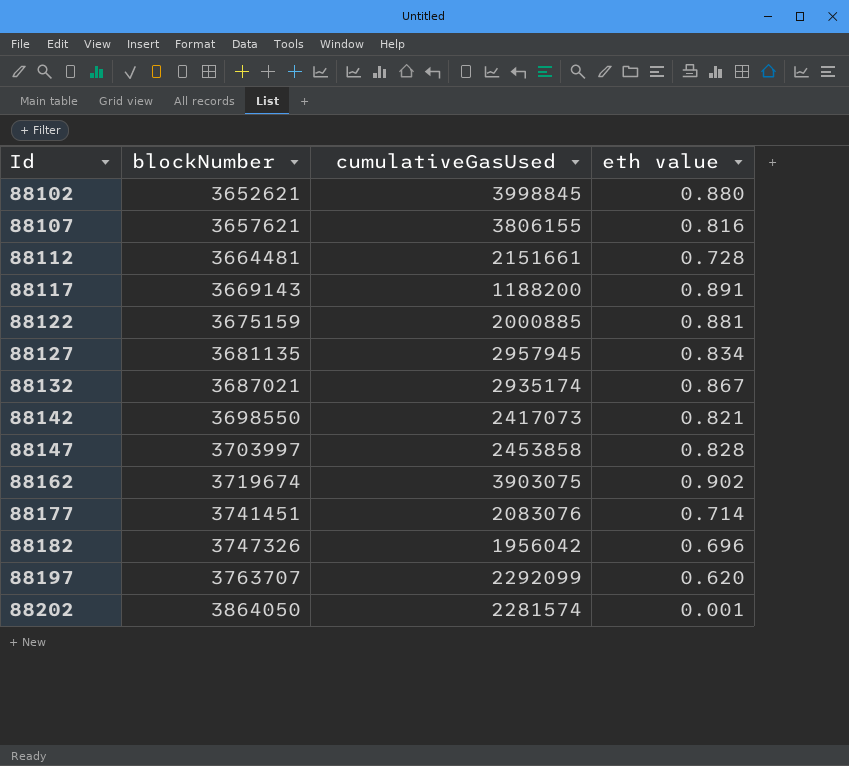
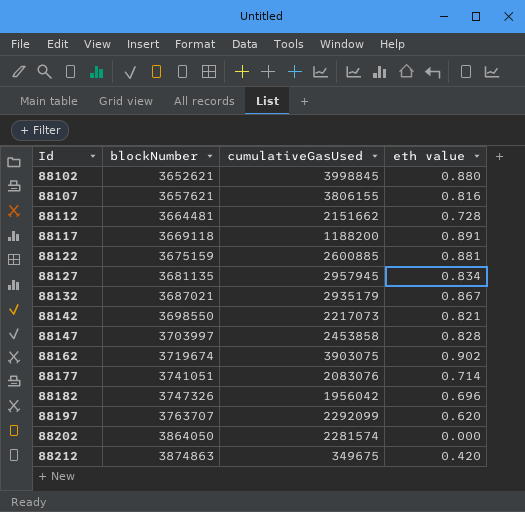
88112 | cumulativeGasUsed: 2151661 -> 2151662
88117 | blockNumber: 3669143 -> 3669118
88122 | cumulativeGasUsed: 2000885 -> 2600885
88132 | cumulativeGasUsed: 2935174 -> 2935179
88142 | cumulativeGasUsed: 2417073 -> 2217073
88177 | blockNumber: 3741451 -> 3741051
88202 | eth value: 0.001 -> 0.000
row 88212: none -> 3874863 | 349675 | 0.420

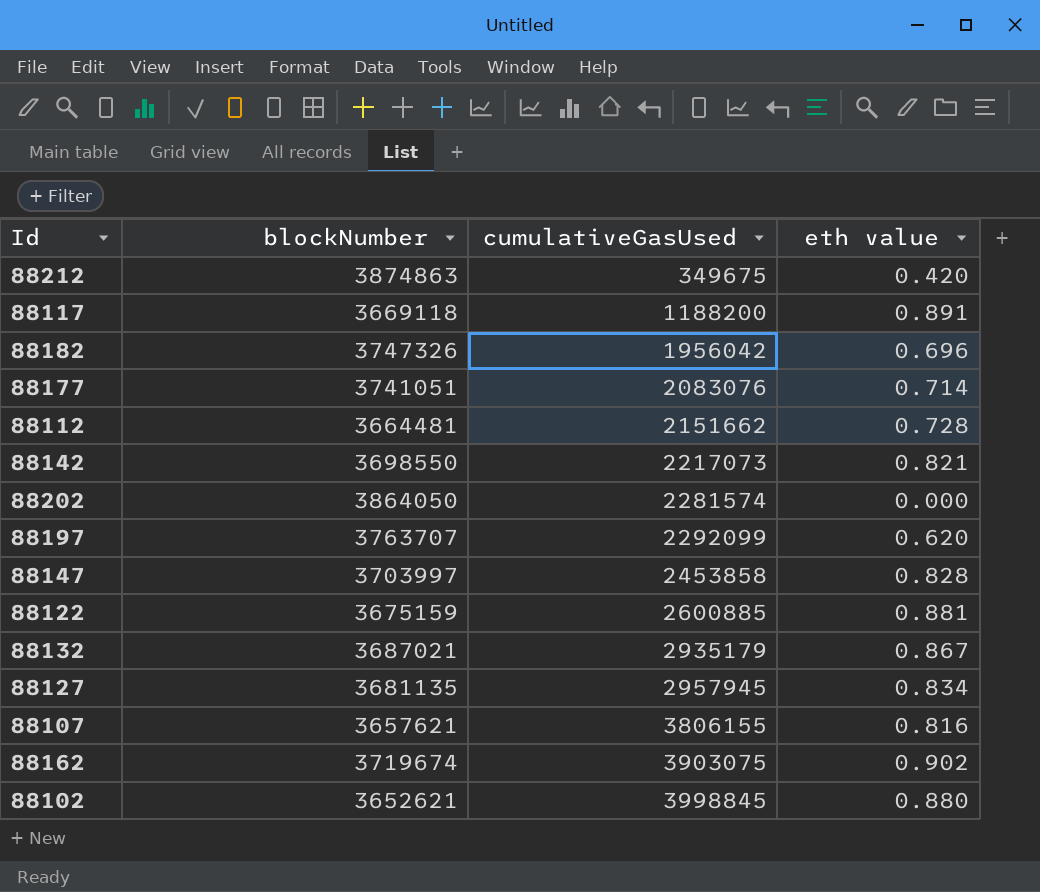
row order: Id ascending -> cumulativeGasUsed ascending

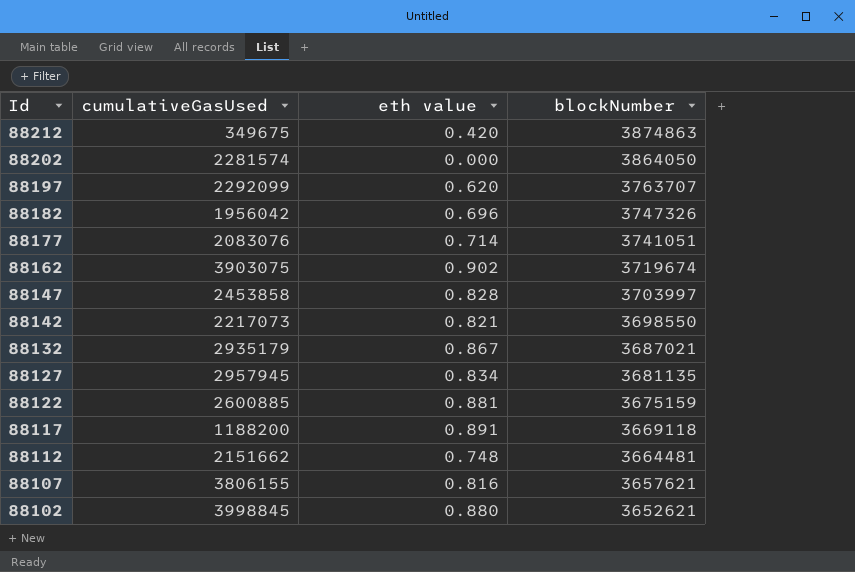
row order: cumulativeGasUsed ascending -> Id descending
column blockNumber | position: 2 -> 4
88112 | eth value: 0.728 -> 0.748

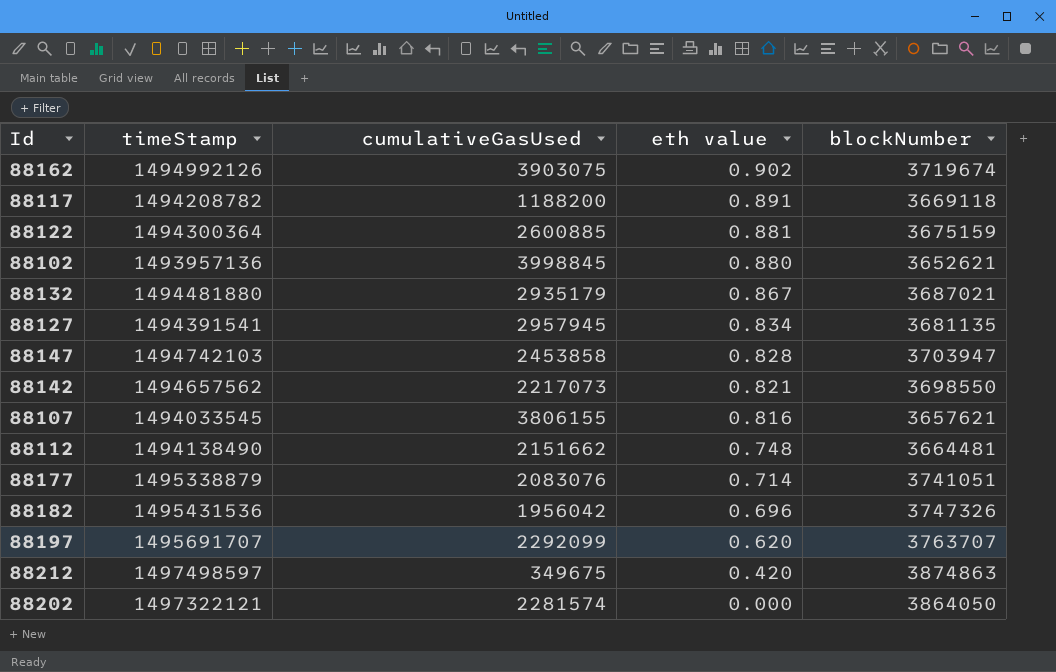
row order: Id descending -> eth value descending
column timeStamp | position: none -> 2
88147 | blockNumber: 3703997 -> 3703947

